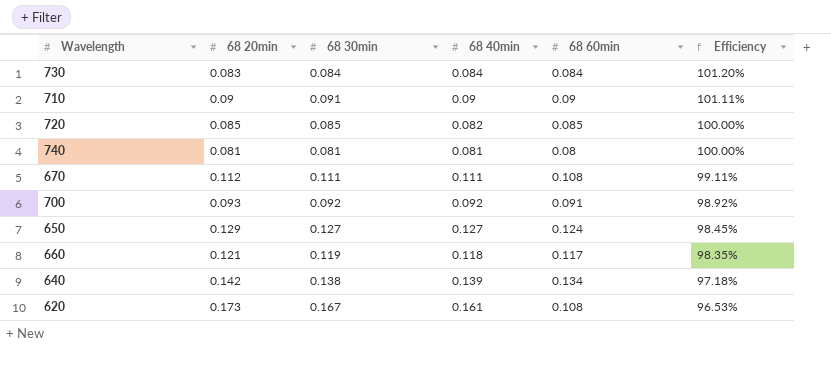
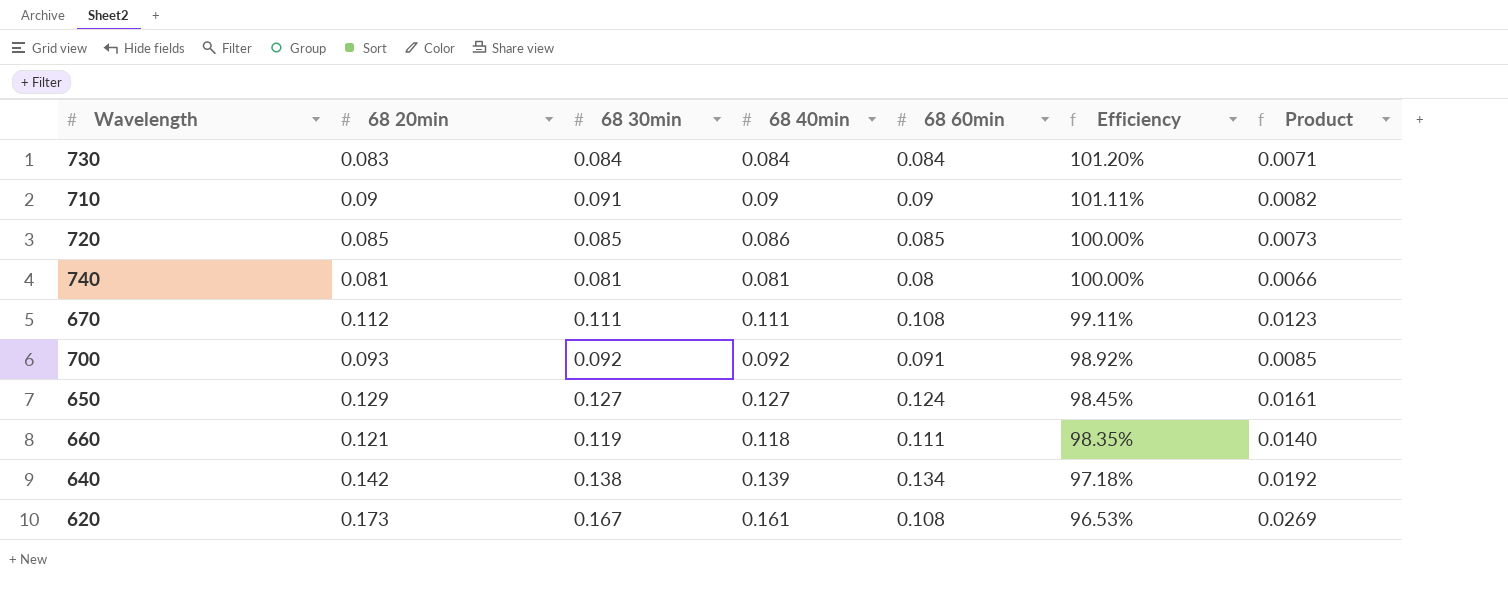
column Product | formula: none -> [68 30min] * [68 40min]
720 | 68 40min: 0.082 -> 0.086
660 | 68 60min: 0.117 -> 0.111

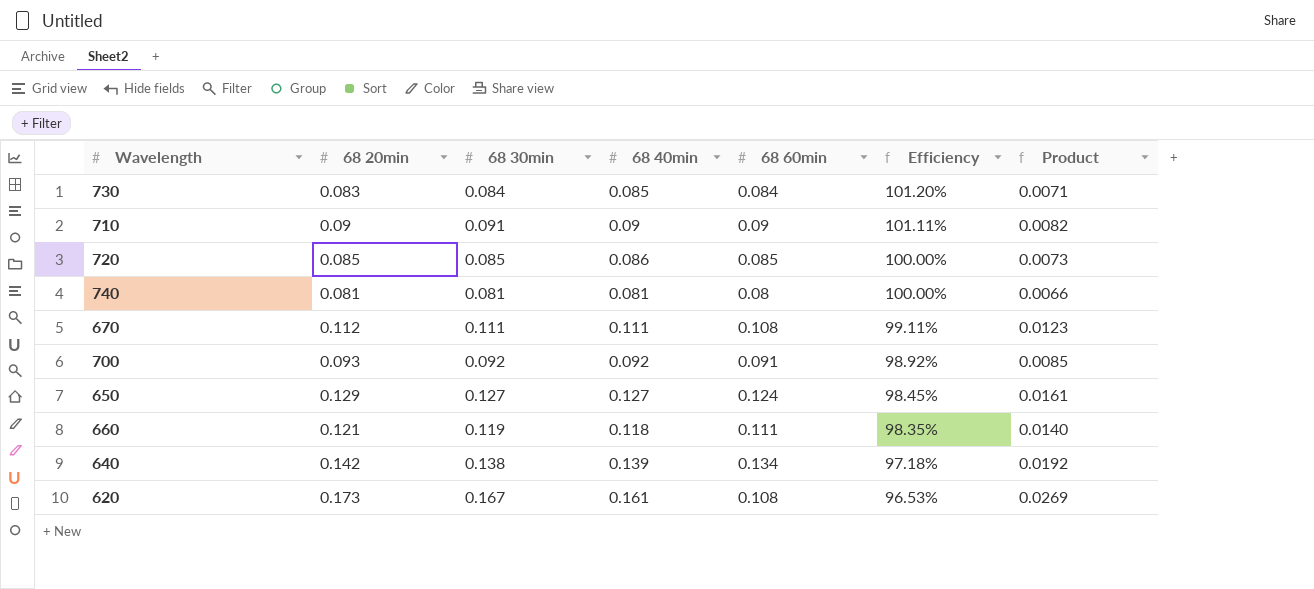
730 | 68 40min: 0.084 -> 0.085

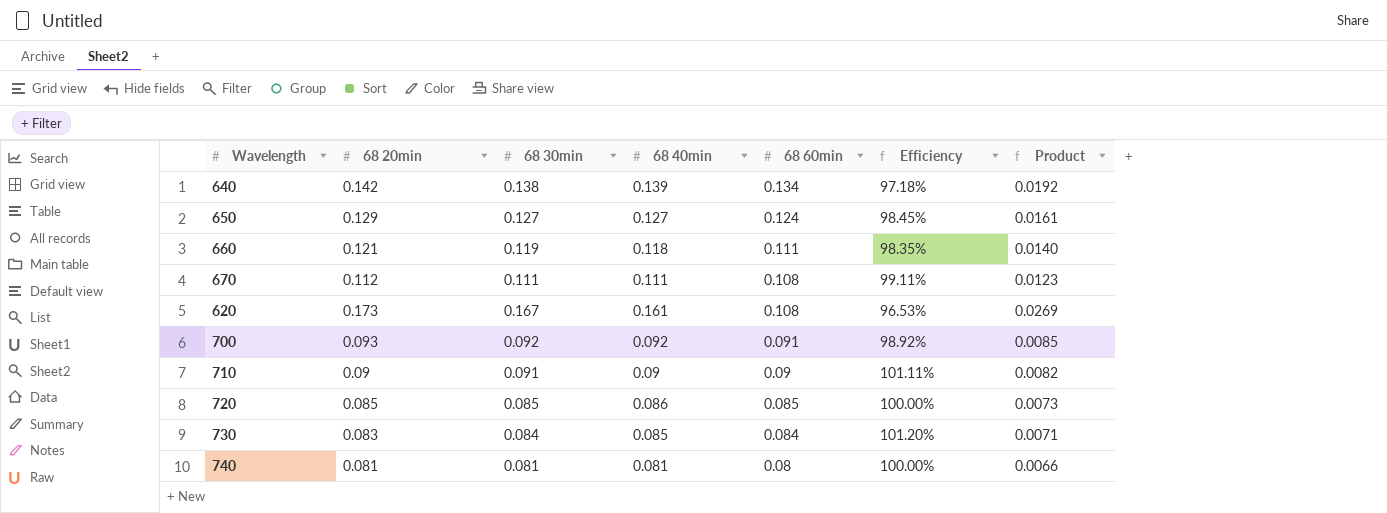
row order: Efficiency descending -> 68 60min descending

